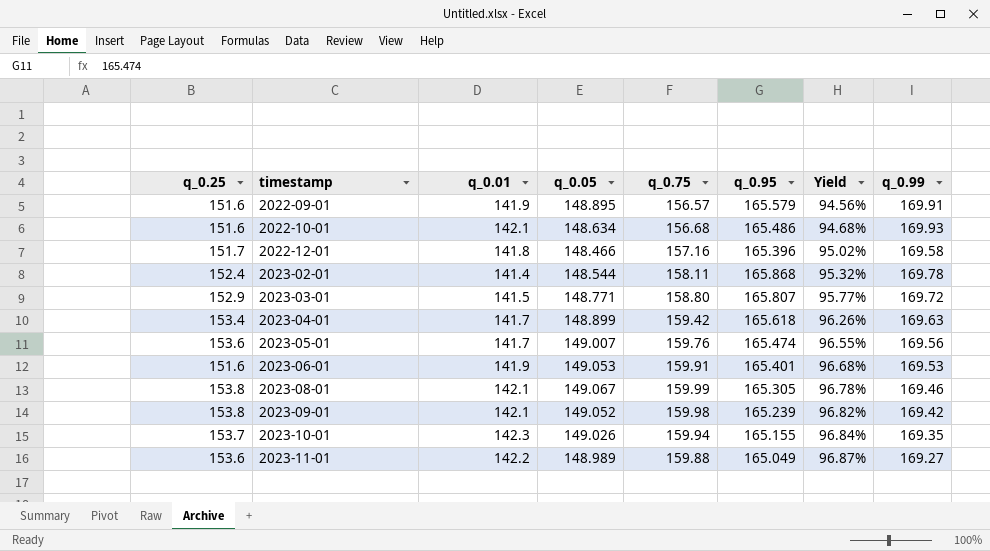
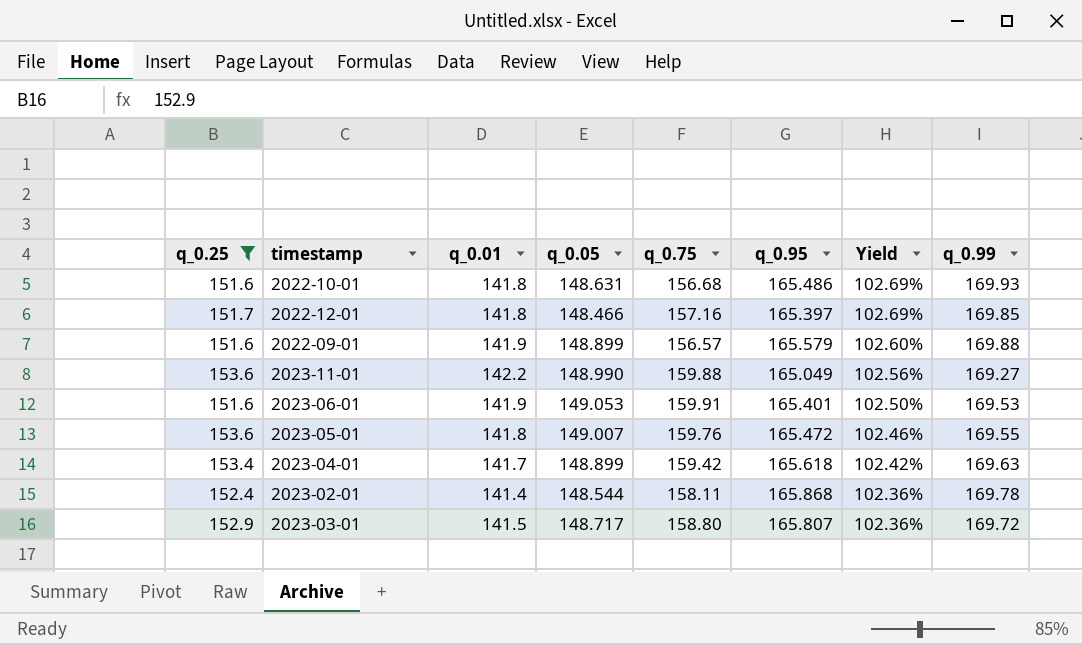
filter: none -> q_0.25 <= 153.6
row order: timestamp ascending -> Yield descending
column Yield | formula: [q_0.75] / [q_0.95] -> [q_0.99] / [q_0.95]
2022-10-01 | q_0.01: 142.1 -> 141.8
2022-10-01 | q_0.05: 148.634 -> 148.631
2022-12-01 | q_0.95: 165.396 -> 165.397
2022-12-01 | q_0.99: 169.58 -> 169.85
2022-09-01 | q_0.05: 148.895 -> 148.899
2022-09-01 | q_0.99: 169.91 -> 169.88
2023-11-01 | q_0.05: 148.989 -> 148.990
2023-05-01 | q_0.01: 141.7 -> 141.8
2023-05-01 | q_0.95: 165.474 -> 165.472
2023-05-01 | q_0.99: 169.56 -> 169.55
2023-03-01 | q_0.05: 148.771 -> 148.717

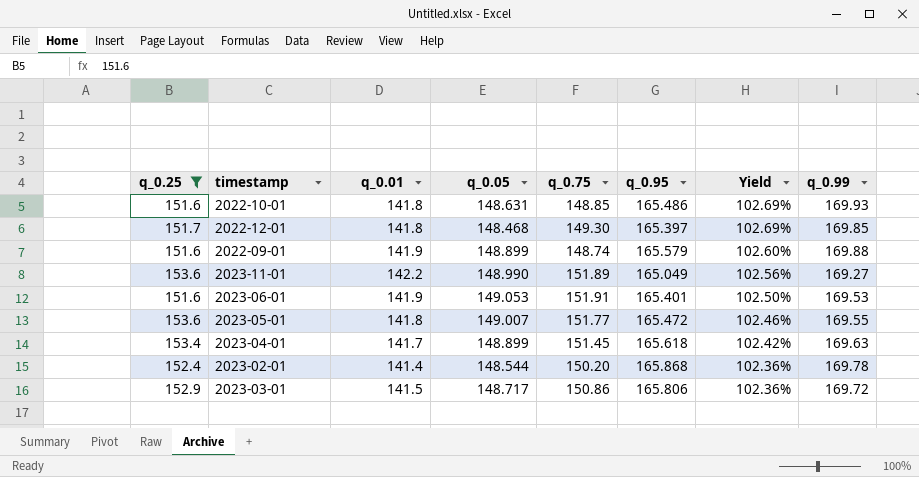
2022-10-01 | q_0.75: 156.68 -> 148.85
2022-12-01 | q_0.05: 148.466 -> 148.468
2022-12-01 | q_0.75: 157.16 -> 149.30
2022-09-01 | q_0.75: 156.57 -> 148.74
2023-11-01 | q_0.75: 159.88 -> 151.89
2023-06-01 | q_0.75: 159.91 -> 151.91
2023-05-01 | q_0.75: 159.76 -> 151.77
2023-04-01 | q_0.75: 159.42 -> 151.45
2023-02-01 | q_0.75: 158.11 -> 150.20
2023-03-01 | q_0.75: 158.80 -> 150.86
2023-03-01 | q_0.95: 165.807 -> 165.806

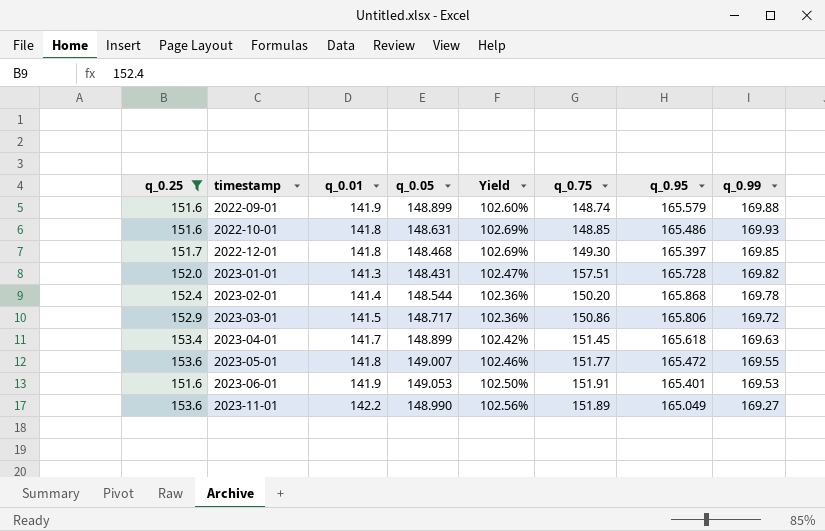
row order: Yield descending -> timestamp ascending
column Yield | position: 7 -> 5
row 2023-01-01: none -> 152.0 | 141.3 | 148.431 | 102.47% | 157.51 | 165.728 | 169.82

